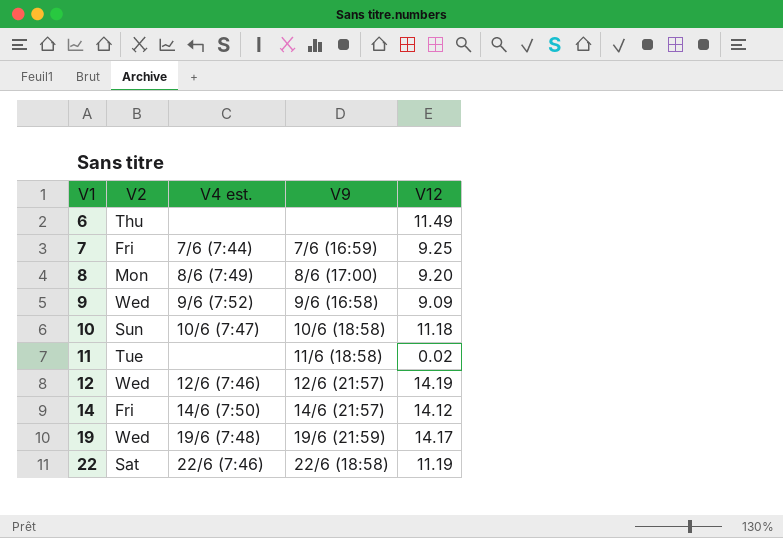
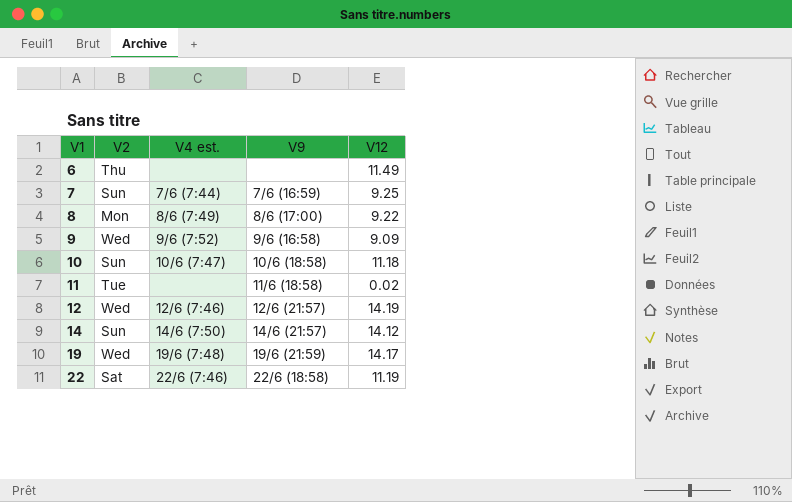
7 | V2: Fri -> Sun
8 | V12: 9.20 -> 9.22
14 | V2: Fri -> Sun

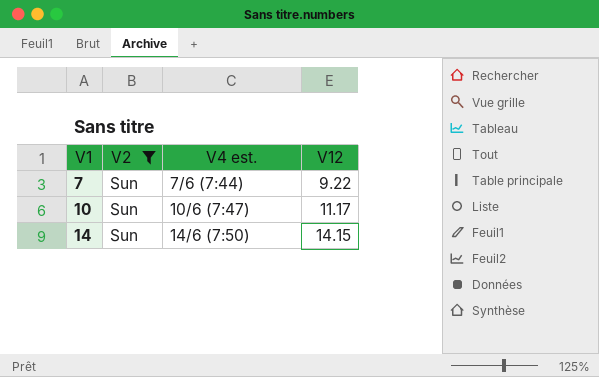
filter: none -> V2 = Sun
column V9 | position: 4 -> none
7 | V12: 9.25 -> 9.22
10 | V12: 11.18 -> 11.17
14 | V12: 14.12 -> 14.15

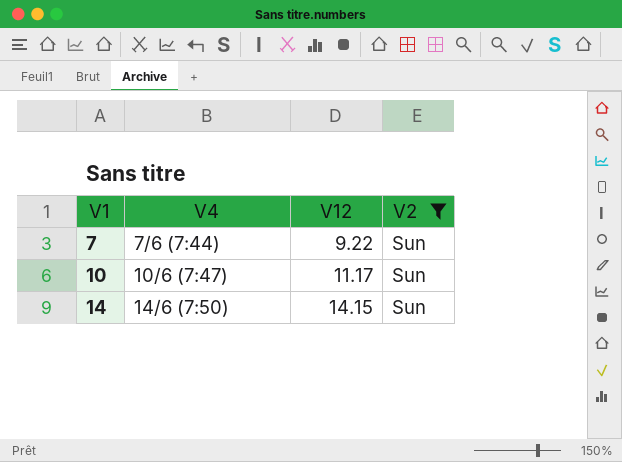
column name: V4 est. -> V4
column V2 | position: 2 -> 4

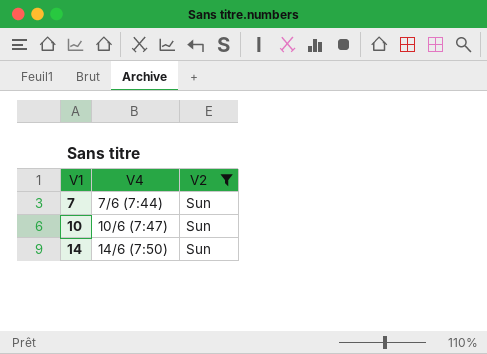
column V12 | position: 3 -> none

